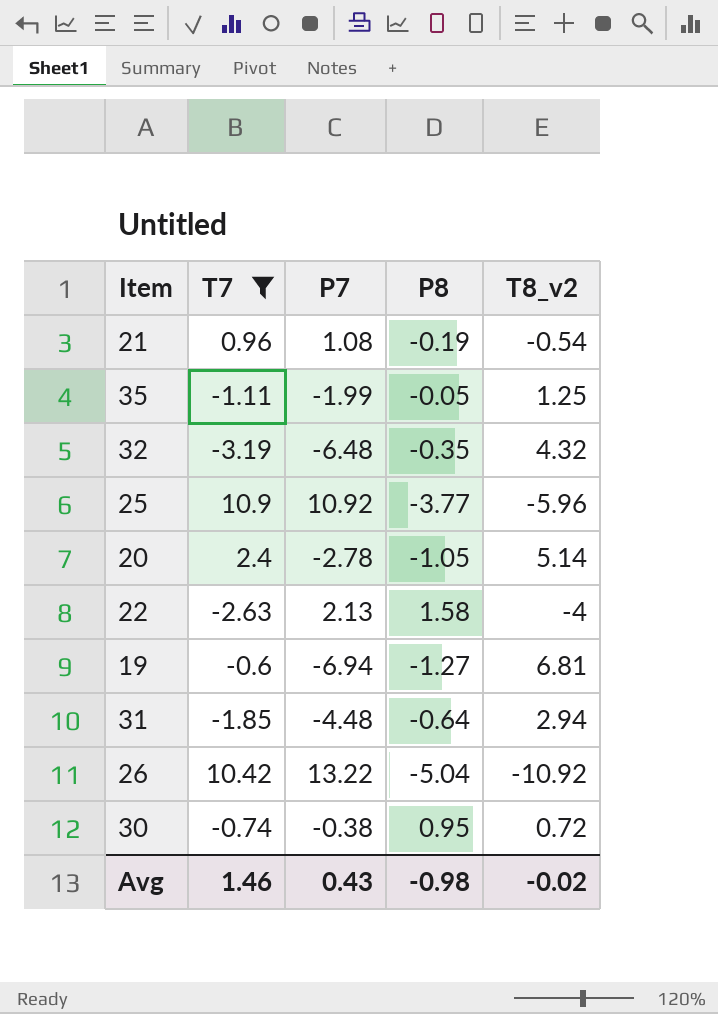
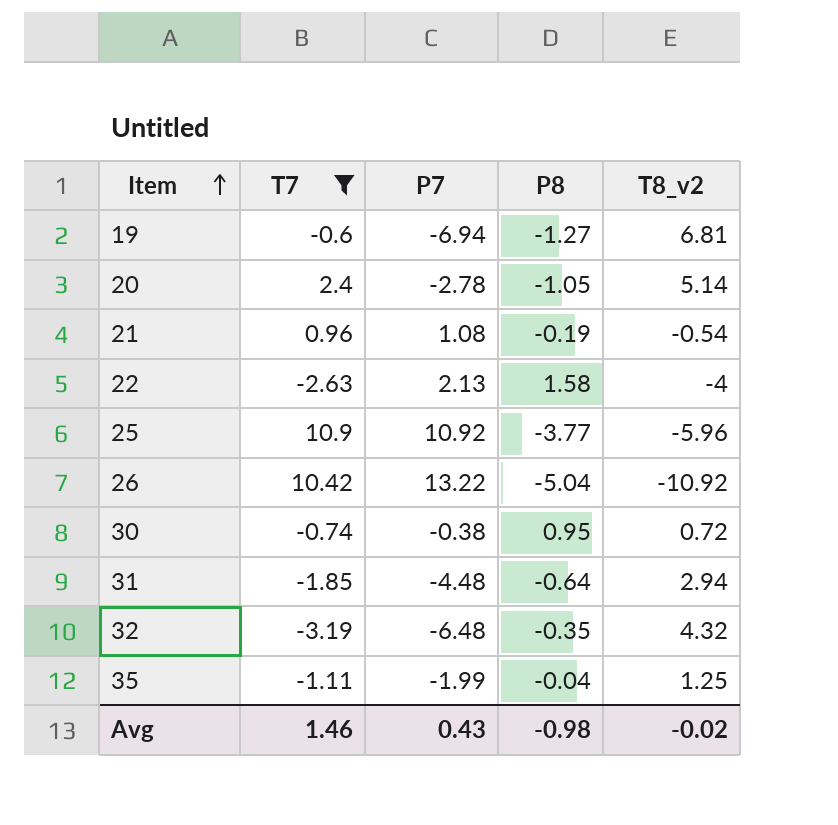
row order: none -> Item ascending
35 | P8: -0.05 -> -0.04

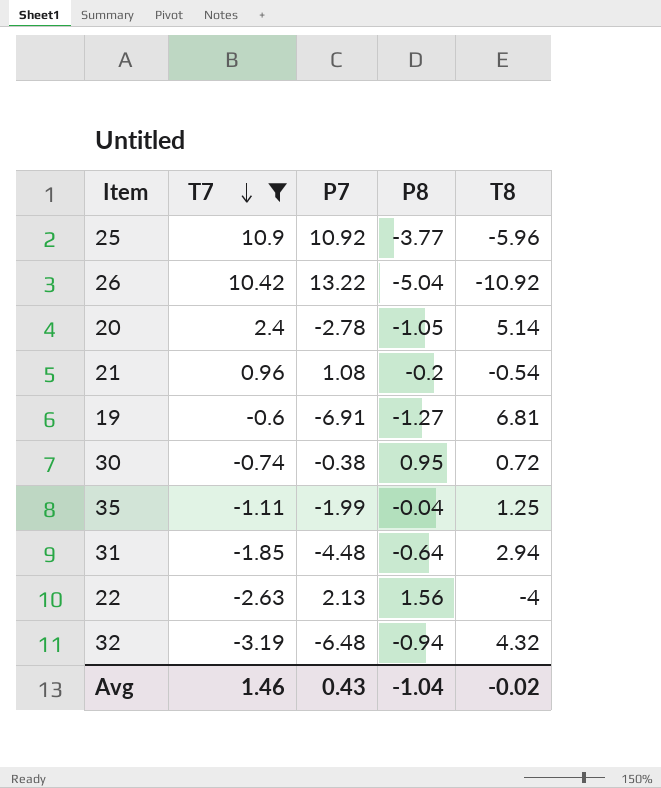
row order: Item ascending -> T7 descending
column name: T8_v2 -> T8
21 | P8: -0.19 -> -0.2
19 | P7: -6.94 -> -6.91
22 | P8: 1.58 -> 1.56
32 | P8: -0.35 -> -0.94
Avg | P8: -0.98 -> -1.04

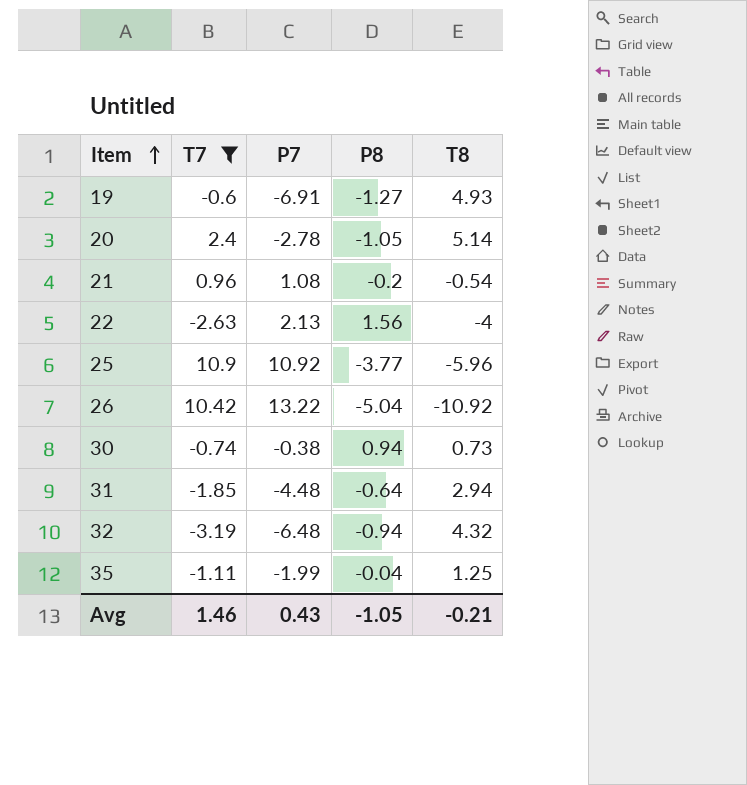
row order: T7 descending -> Item ascending
19 | T8: 6.81 -> 4.93
30 | P8: 0.95 -> 0.94
30 | T8: 0.72 -> 0.73
Avg | P8: -1.04 -> -1.05
Avg | T8: -0.02 -> -0.21

